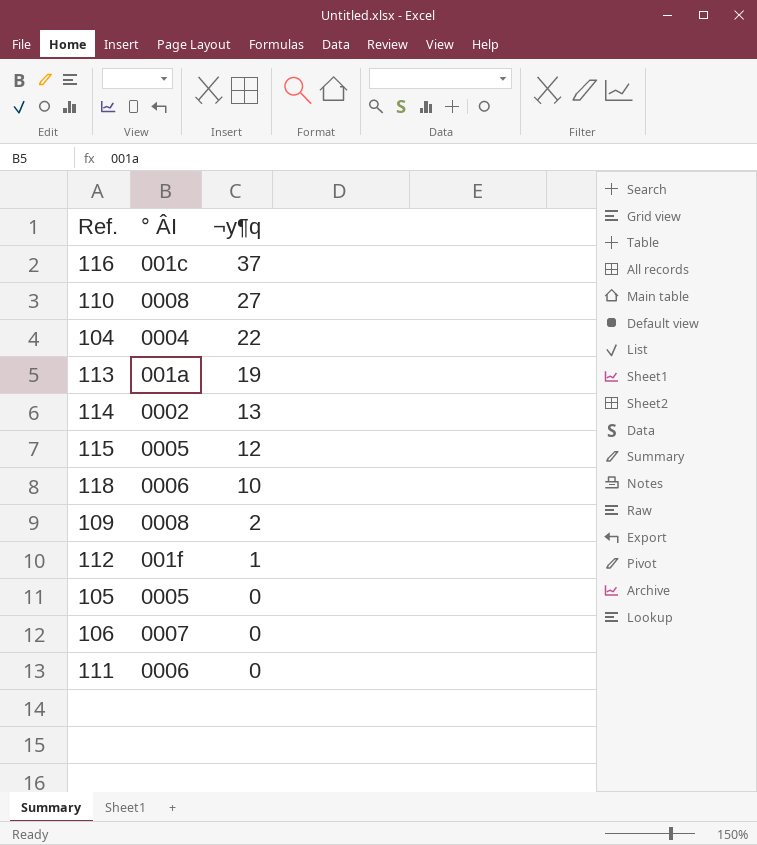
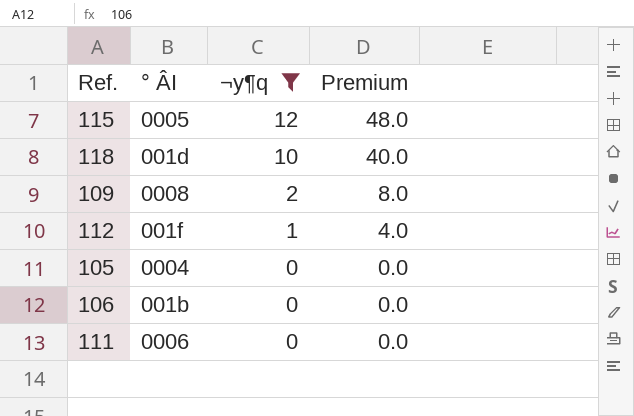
filter: none -> ¬y¶q <= 12
column Premium | formula: none -> [¬y¶q] * 4
118 | ° ÂI: 0006 -> 001d
105 | ° ÂI: 0005 -> 0004
106 | ° ÂI: 0007 -> 001b

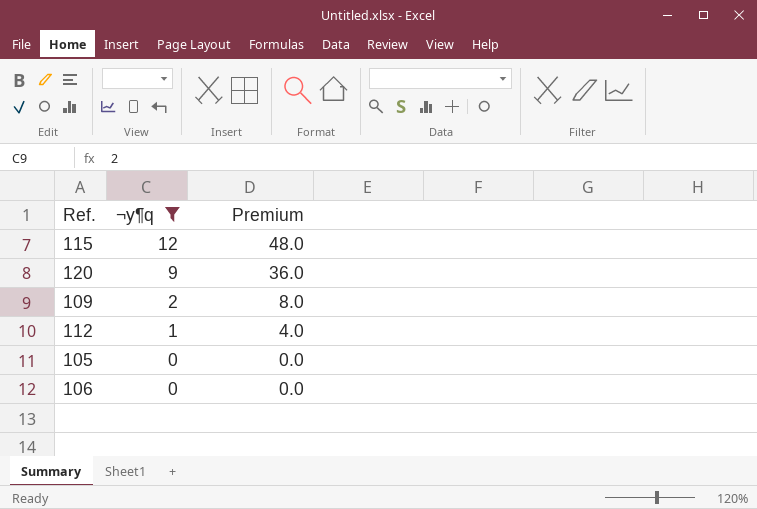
column ° ÂI | position: 2 -> none
row 118: 001d | 10 | 40.0 -> none
row 111: 0006 | 0 | 0.0 -> none
row 120: none -> 9 | 36.0

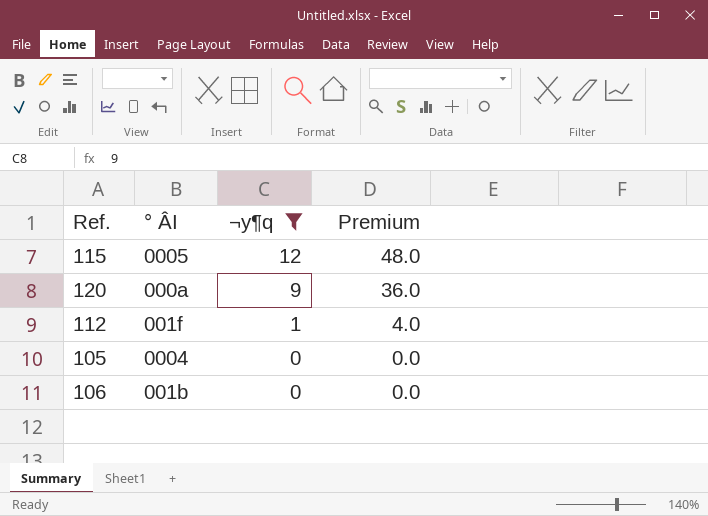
column ° ÂI | position: none -> 2
row 109: 2 | 8.0 -> none

